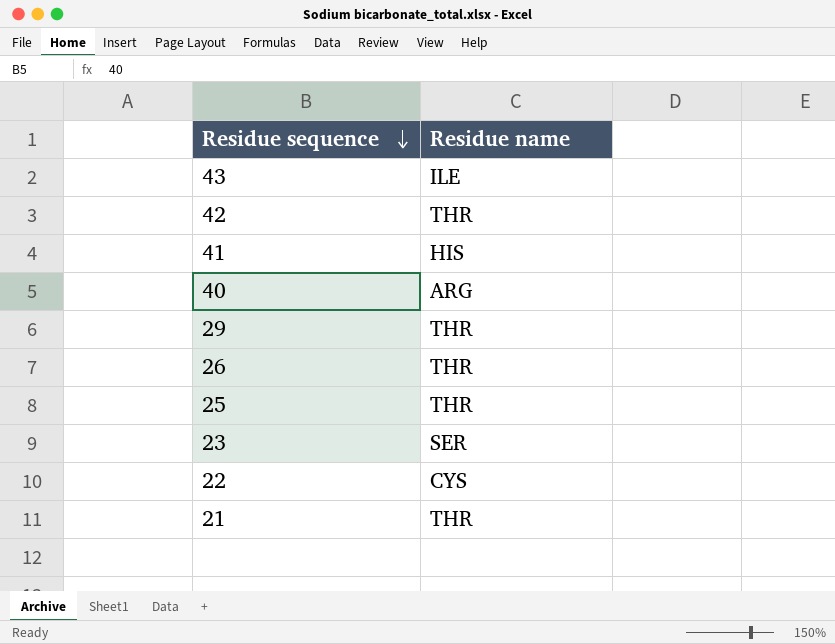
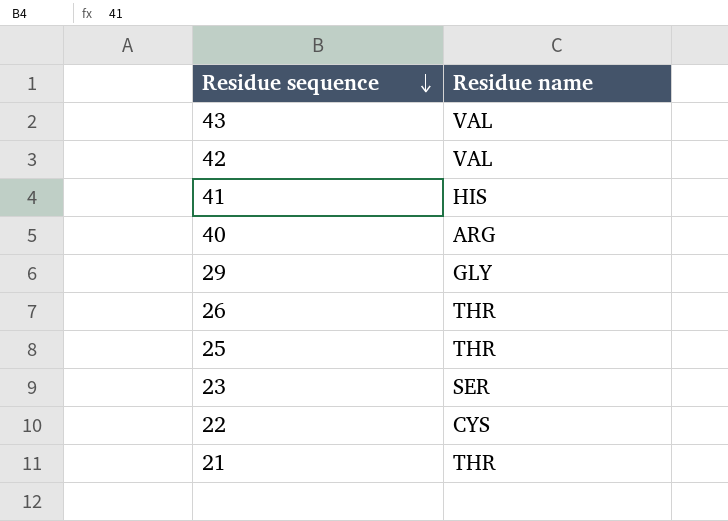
43 | Residue name: ILE -> VAL
42 | Residue name: THR -> VAL
29 | Residue name: THR -> GLY

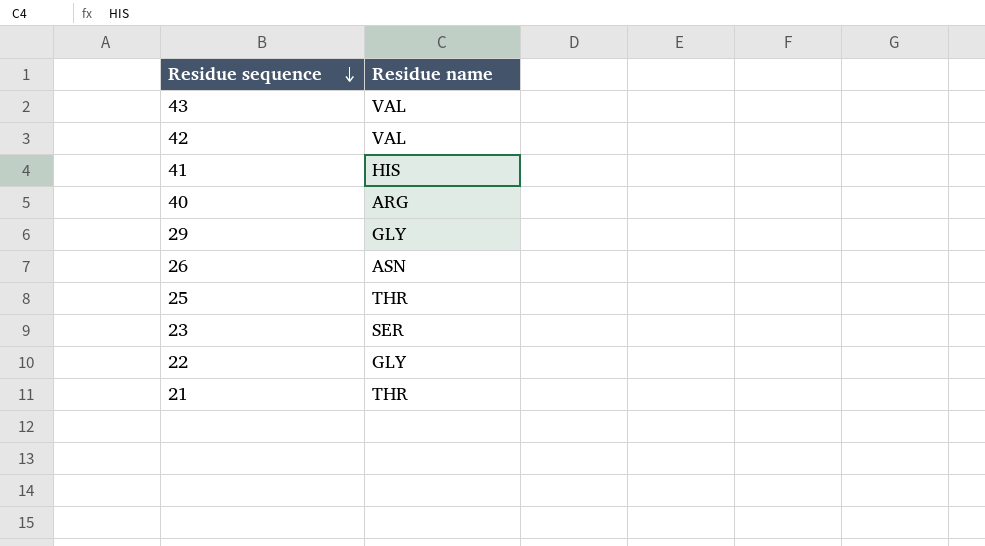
26 | Residue name: THR -> ASN
22 | Residue name: CYS -> GLY

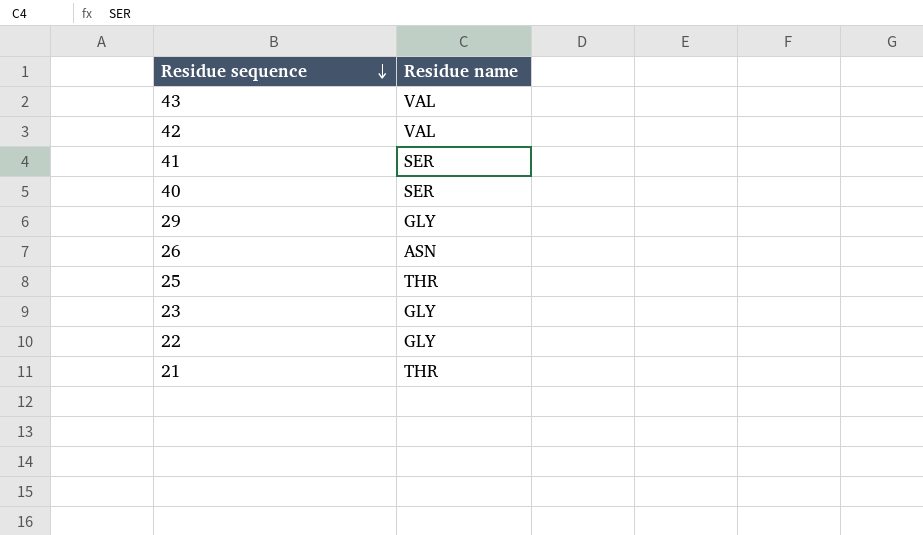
41 | Residue name: HIS -> SER
40 | Residue name: ARG -> SER
23 | Residue name: SER -> GLY

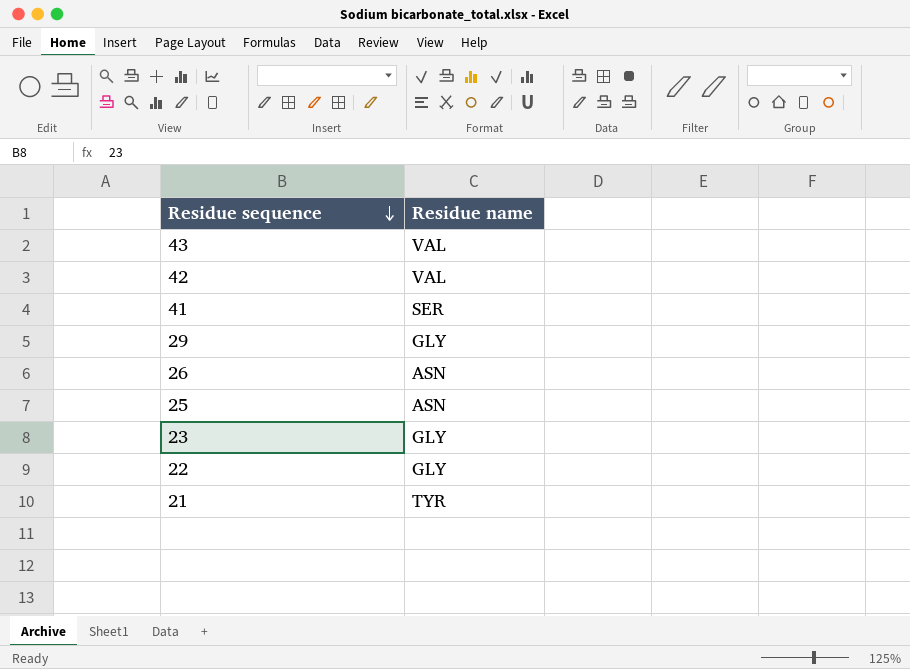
row 40: SER -> none
25 | Residue name: THR -> ASN
21 | Residue name: THR -> TYR

